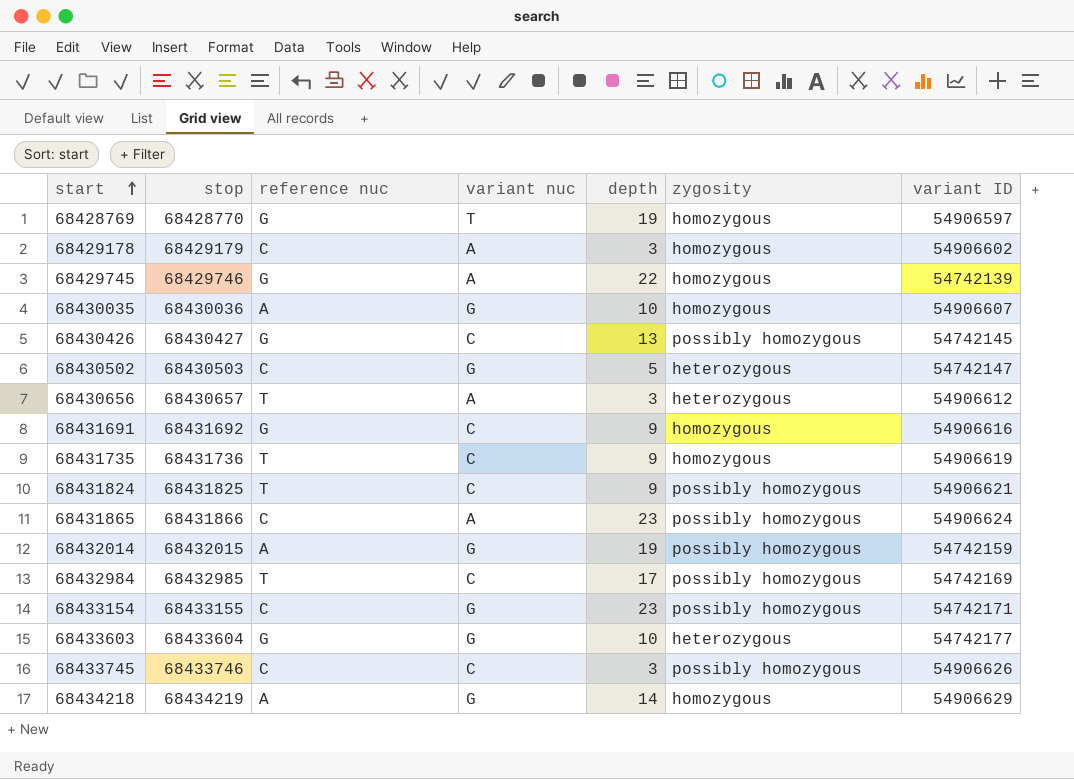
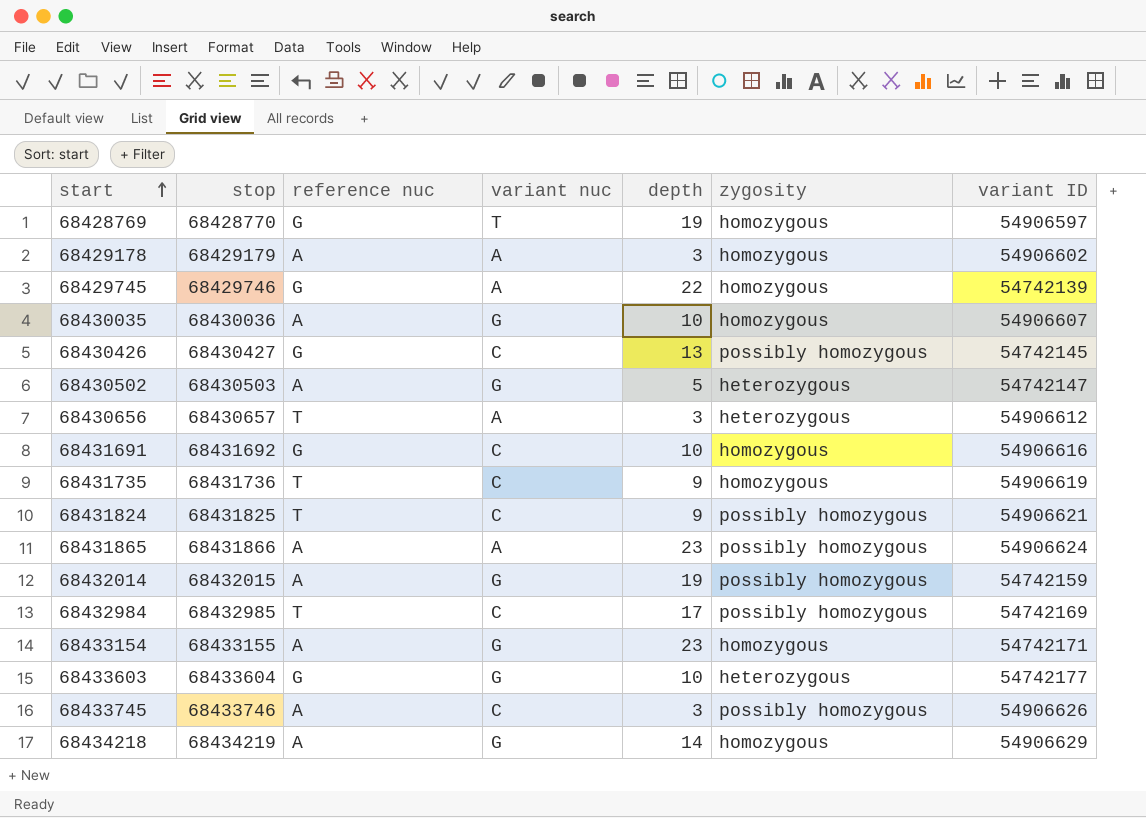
68429178 | reference nuc: C -> A
68430502 | reference nuc: C -> A
68431691 | depth: 9 -> 10
68431865 | reference nuc: C -> A
68433154 | reference nuc: C -> A
68433154 | zygosity: possibly homozygous -> homozygous
68433745 | reference nuc: C -> A

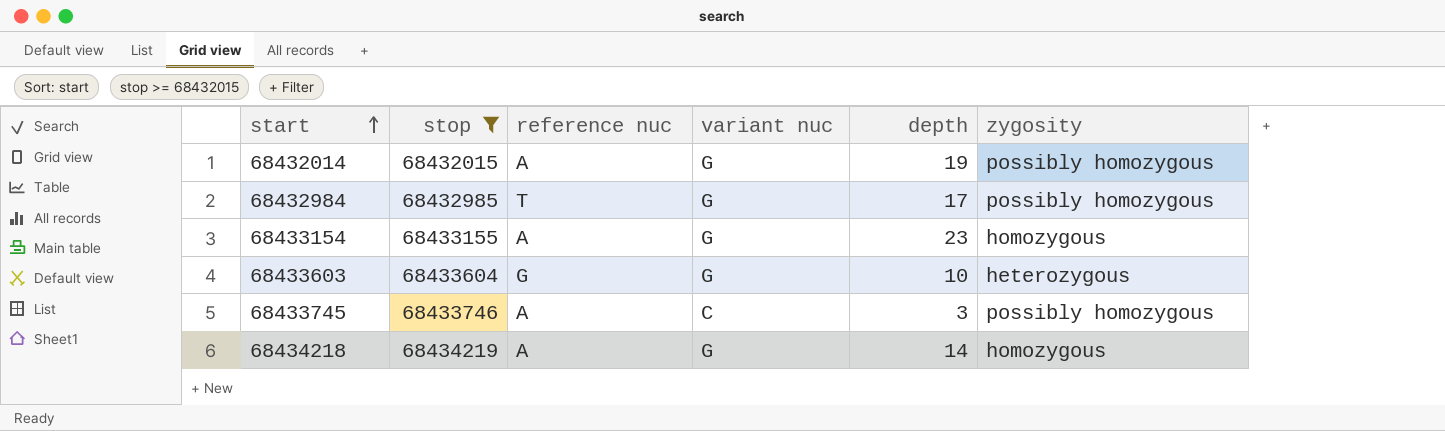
filter: none -> stop >= 68432015
column variant ID | position: 7 -> none
68432984 | variant nuc: C -> G

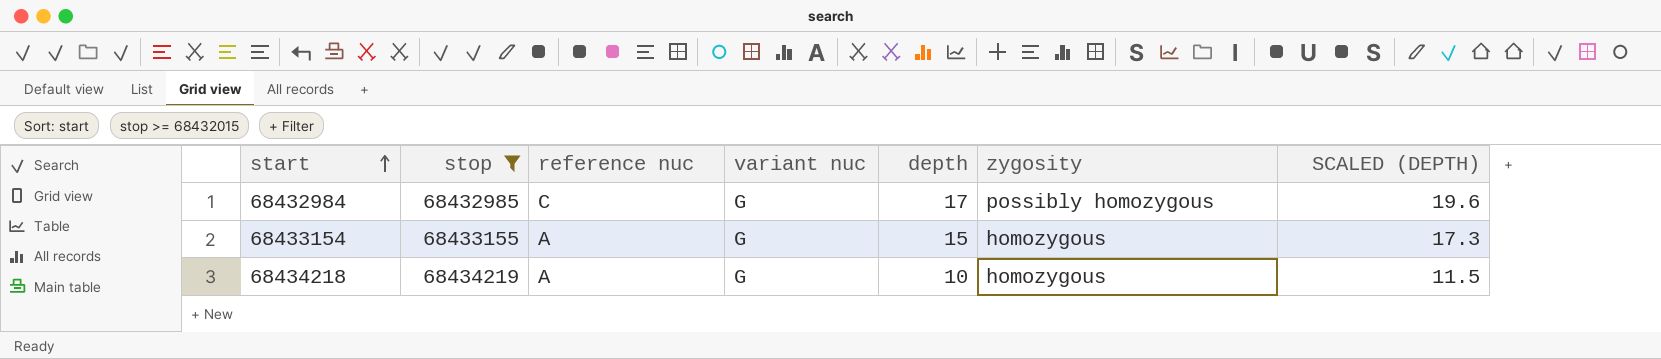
column SCALED (DEPTH) | formula: none -> [depth] * 1.15
row 68432014: 68432015 | A | G | 19 | possibly homozygous -> none
row 68433603: 68433604 | G | G | 10 | heterozygous -> none
row 68433745: 68433746 | A | C | 3 | possibly homozygous -> none
68432984 | reference nuc: T -> C
68433154 | depth: 23 -> 15
68434218 | depth: 14 -> 10

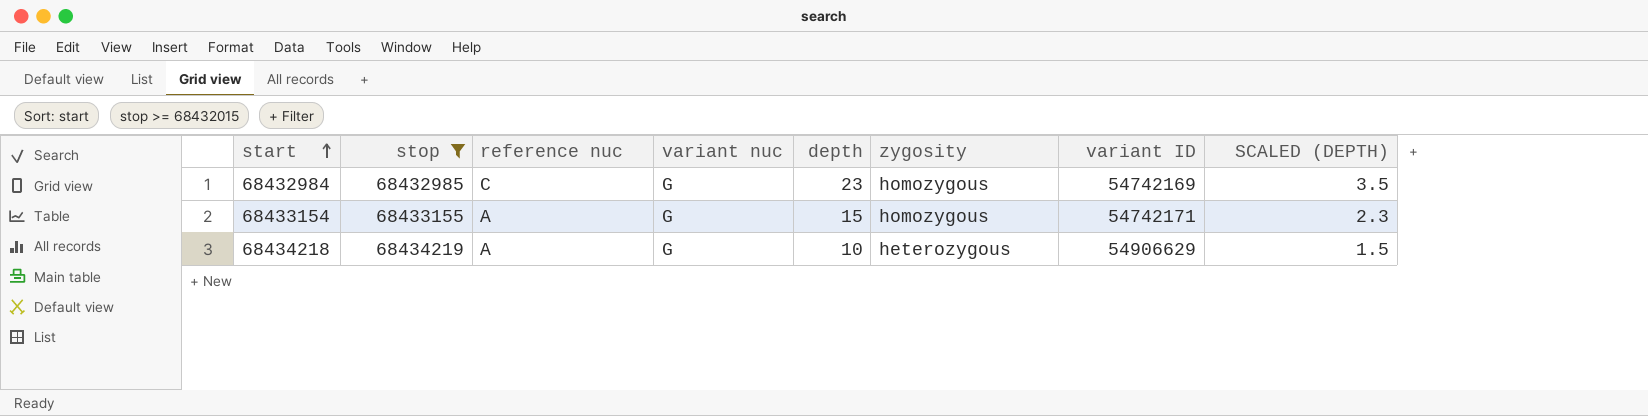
column variant ID | position: none -> 7
column SCALED (DEPTH) | formula: [depth] * 1.15 -> [depth] * 0.15
68432984 | depth: 17 -> 23
68432984 | zygosity: possibly homozygous -> homozygous
68434218 | zygosity: homozygous -> heterozygous

